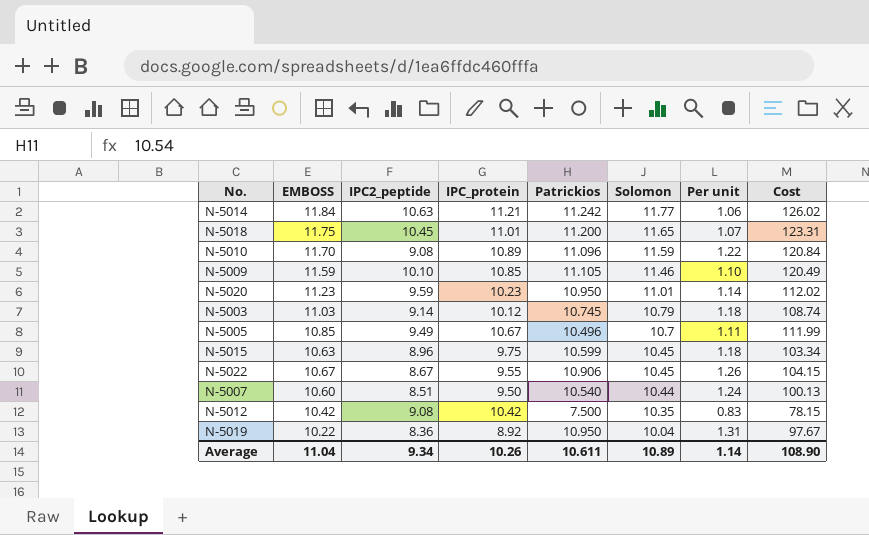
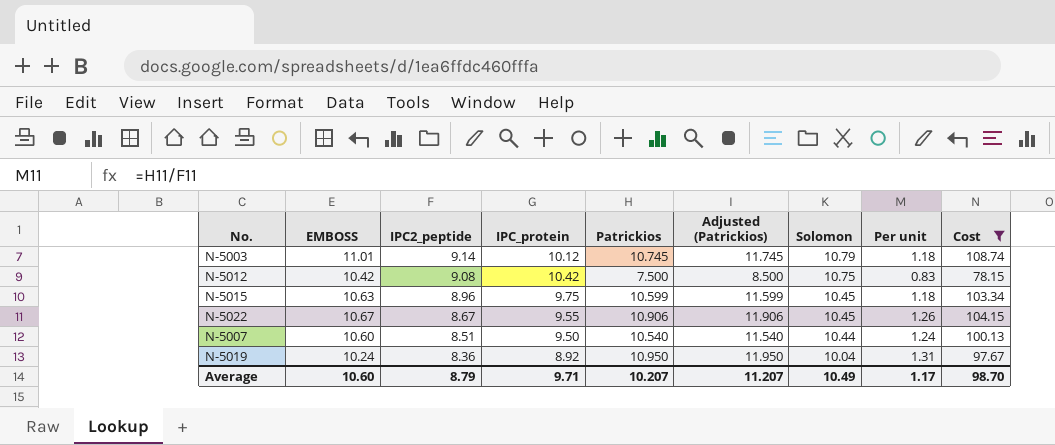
filter: none -> Cost <= 108.74
row order: Solomon descending -> IPC2_peptide descending
column Adjusted (Patrickios) | formula: none -> [Patrickios] + 1
N-5003 | EMBOSS: 11.03 -> 11.01
N-5012 | Solomon: 10.35 -> 10.75
N-5019 | EMBOSS: 10.22 -> 10.24
Average | EMBOSS: 11.04 -> 10.60
Average | IPC2_peptide: 9.34 -> 8.79
Average | IPC_protein: 10.26 -> 9.71
Average | Patrickios: 10.611 -> 10.207
Average | Solomon: 10.89 -> 10.49
Average | Per unit: 1.14 -> 1.17
Average | Cost: 108.90 -> 98.70

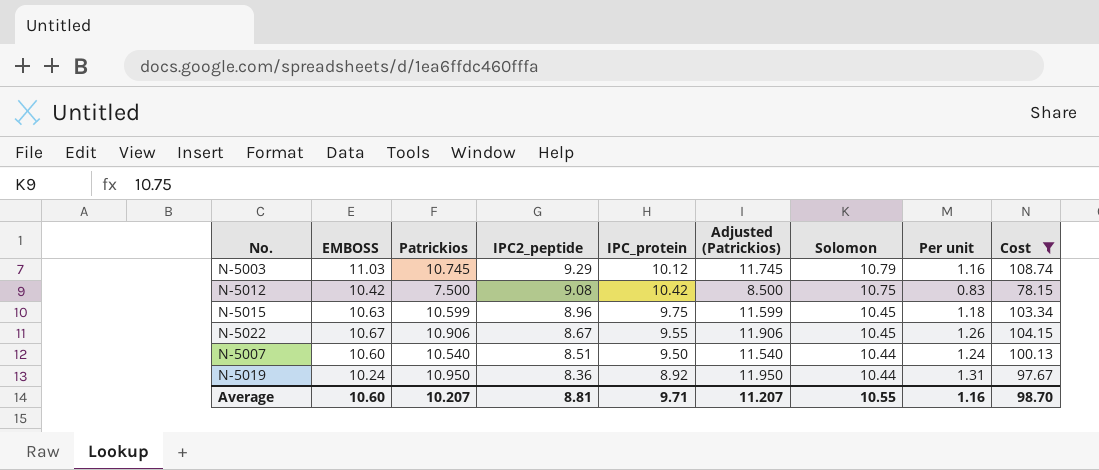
column Patrickios | position: 5 -> 3
N-5003 | EMBOSS: 11.01 -> 11.03
N-5003 | IPC2_peptide: 9.14 -> 9.29
N-5003 | Per unit: 1.18 -> 1.16
N-5019 | Solomon: 10.04 -> 10.44
Average | IPC2_peptide: 8.79 -> 8.81
Average | Solomon: 10.49 -> 10.55
Average | Per unit: 1.17 -> 1.16

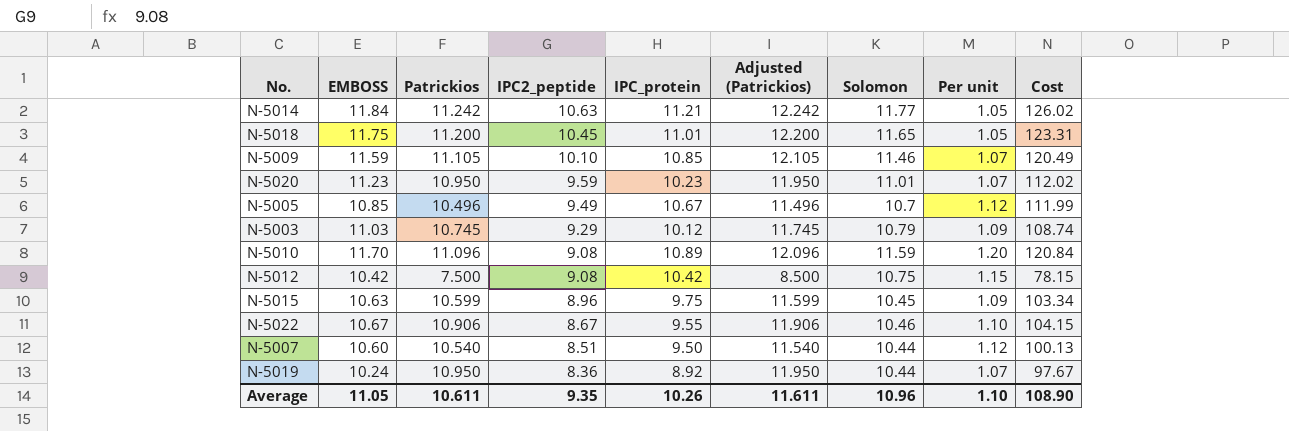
filter: Cost <= 108.74 -> none
column Per unit | formula: [Patrickios] / [IPC2_peptide] -> [IPC_protein] / [IPC2_peptide]
N-5022 | Solomon: 10.45 -> 10.46
Average | EMBOSS: 10.60 -> 11.05
Average | Patrickios: 10.207 -> 10.611
Average | IPC2_peptide: 8.81 -> 9.35
Average | IPC_protein: 9.71 -> 10.26
Average | Adjusted (Patrickios): 11.207 -> 11.611
Average | Solomon: 10.55 -> 10.96
Average | Per unit: 1.16 -> 1.10
Average | Cost: 98.70 -> 108.90

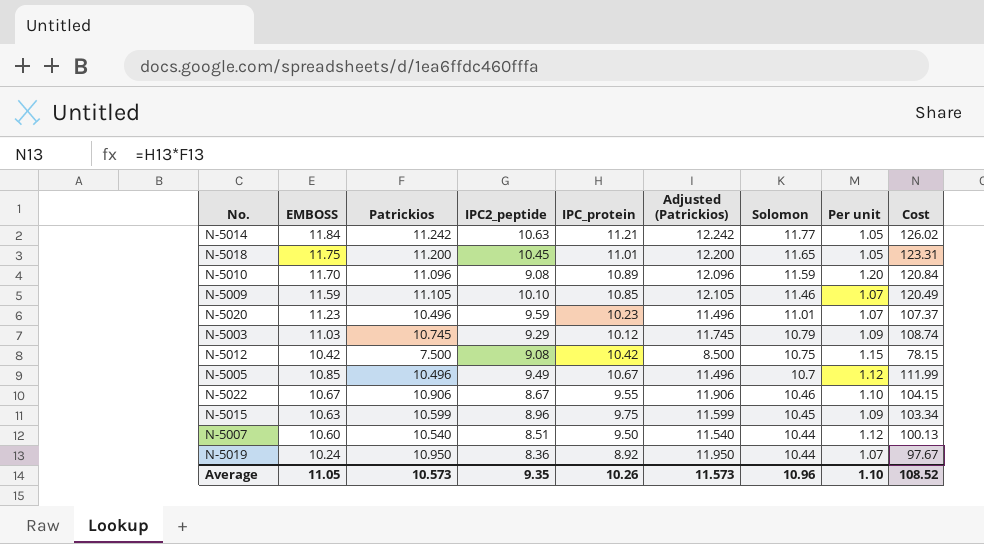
row order: IPC2_peptide descending -> Solomon descending
N-5020 | Patrickios: 10.950 -> 10.496
N-5020 | Adjusted (Patrickios): 11.950 -> 11.496
N-5020 | Cost: 112.02 -> 107.37
Average | Patrickios: 10.611 -> 10.573
Average | Adjusted (Patrickios): 11.611 -> 11.573
Average | Cost: 108.90 -> 108.52

